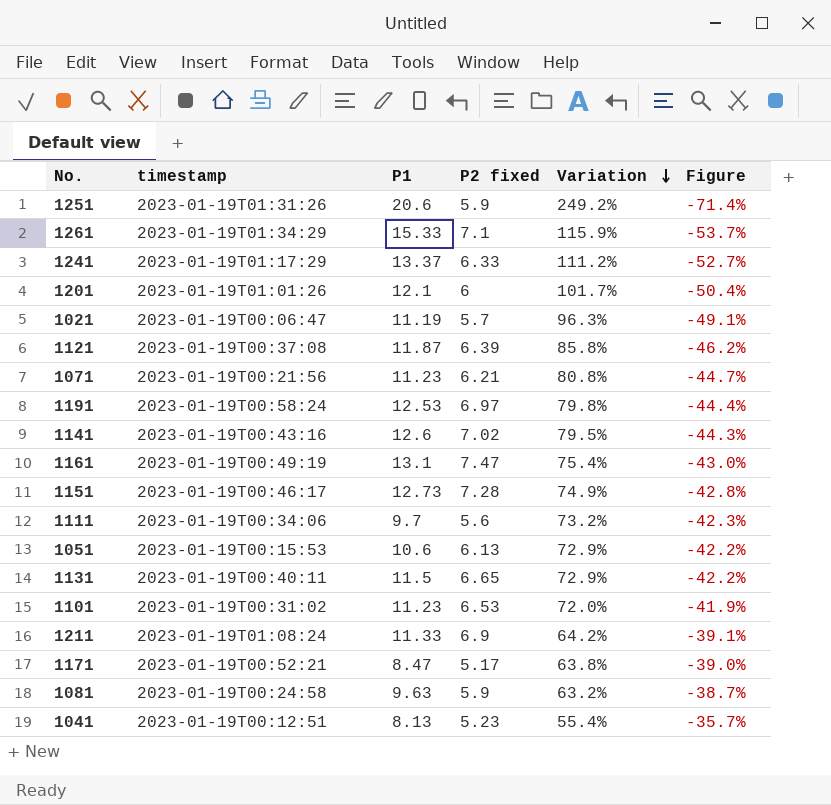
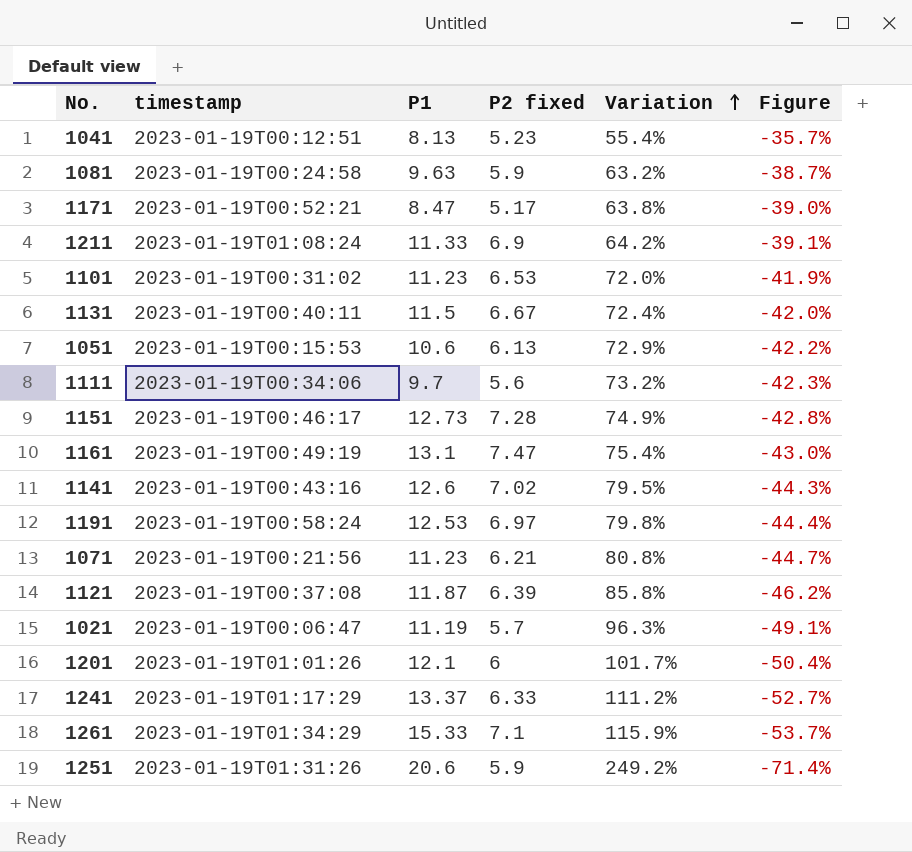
row order: Variation descending -> Variation ascending
1131 | P2 fixed: 6.65 -> 6.67
1131 | Variation: 72.9% -> 72.4%
1131 | Figure: -42.2% -> -42.0%

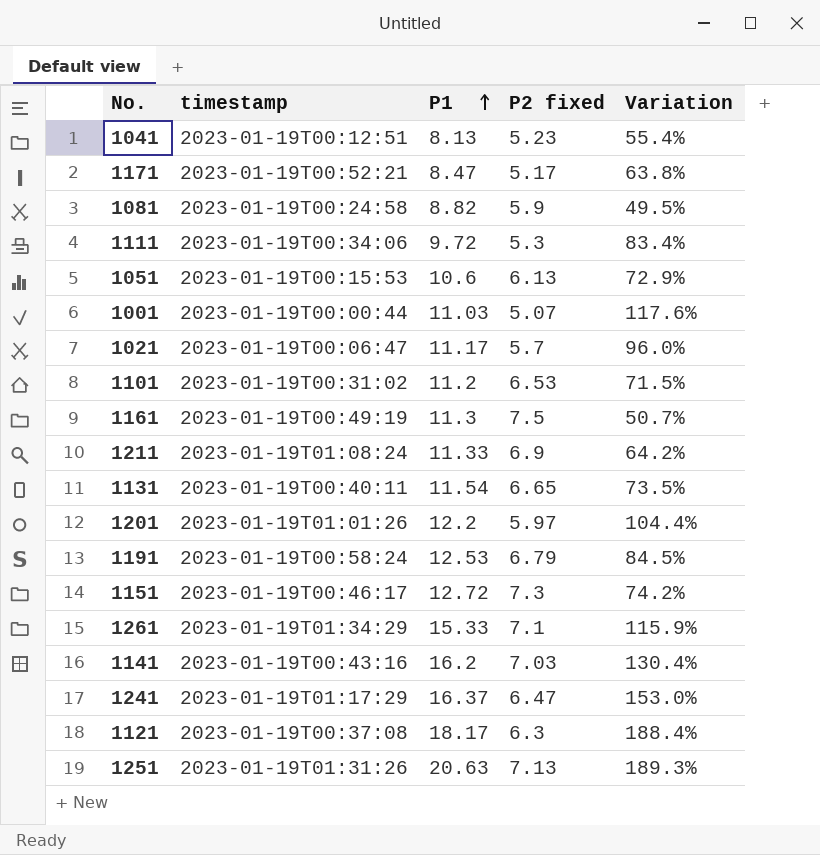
row order: Variation ascending -> P1 ascending
column Figure | formula: ([P2 fixed] - [P1]) / [P1] -> none
row 1071: 2023-01-19T00:21:56 | 11.23 | 6.21 | 80.8% | -44.7% -> none
1081 | P1: 9.63 -> 8.82
1081 | Variation: 63.2% -> 49.5%
1111 | P1: 9.7 -> 9.72
1111 | P2 fixed: 5.6 -> 5.3
1111 | Variation: 73.2% -> 83.4%
row 1001: none -> 2023-01-19T00:00:44 | 11.03 | 5.07 | 117.6%
1021 | P1: 11.19 -> 11.17
1021 | Variation: 96.3% -> 96.0%
1101 | P1: 11.23 -> 11.2
1101 | Variation: 72.0% -> 71.5%
1161 | P1: 13.1 -> 11.3
1161 | P2 fixed: 7.47 -> 7.5
1161 | Variation: 75.4% -> 50.7%
1131 | P1: 11.5 -> 11.54
1131 | P2 fixed: 6.67 -> 6.65
1131 | Variation: 72.4% -> 73.5%
1201 | P1: 12.1 -> 12.2
1201 | P2 fixed: 6 -> 5.97
1201 | Variation: 101.7% -> 104.4%
1191 | P2 fixed: 6.97 -> 6.79
1191 | Variation: 79.8% -> 84.5%
1151 | P1: 12.73 -> 12.72
1151 | P2 fixed: 7.28 -> 7.3
1151 | Variation: 74.9% -> 74.2%
1141 | P1: 12.6 -> 16.2
1141 | P2 fixed: 7.02 -> 7.03
1141 | Variation: 79.5% -> 130.4%
1241 | P1: 13.37 -> 16.37
1241 | P2 fixed: 6.33 -> 6.47
1241 | Variation: 111.2% -> 153.0%
1121 | P1: 11.87 -> 18.17
1121 | P2 fixed: 6.39 -> 6.3
1121 | Variation: 85.8% -> 188.4%
1251 | P1: 20.6 -> 20.63
1251 | P2 fixed: 5.9 -> 7.13
1251 | Variation: 249.2% -> 189.3%

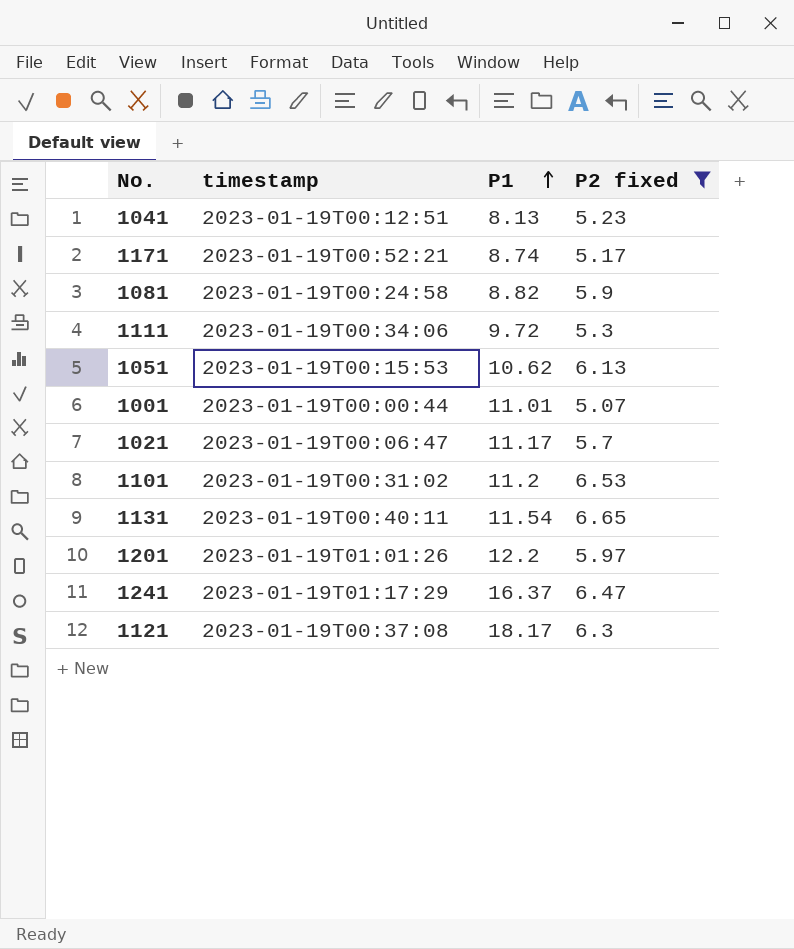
filter: none -> P2 fixed <= 6.65
column Variation | formula: ([P1] - [P2 fixed]) / [P2 fixed] -> none
1171 | P1: 8.47 -> 8.74
1051 | P1: 10.6 -> 10.62
1001 | P1: 11.03 -> 11.01

